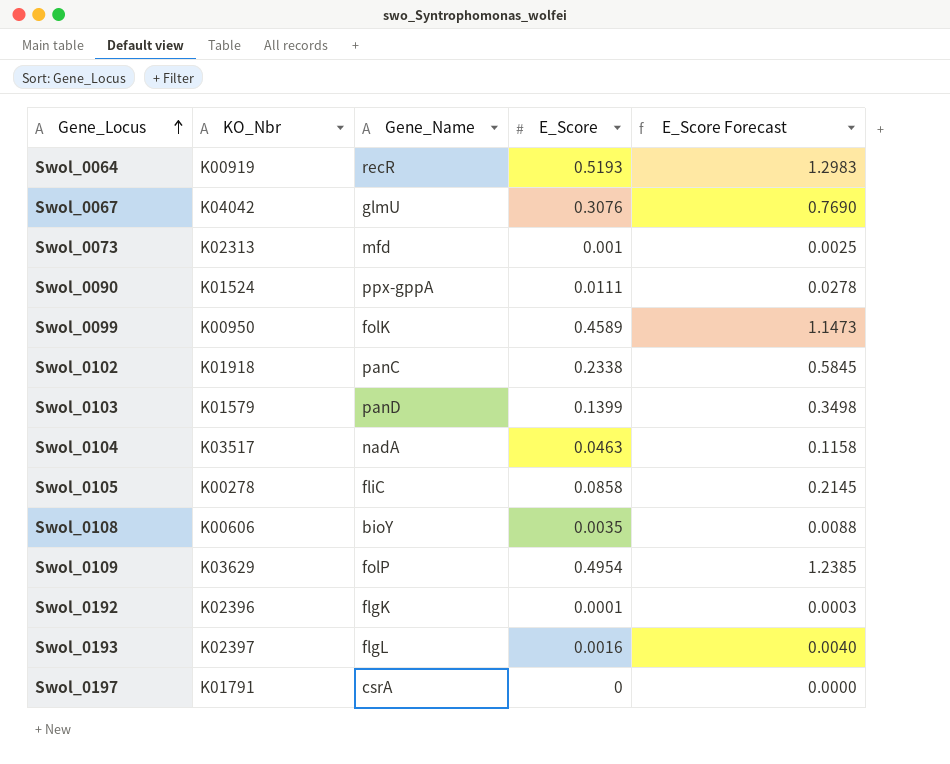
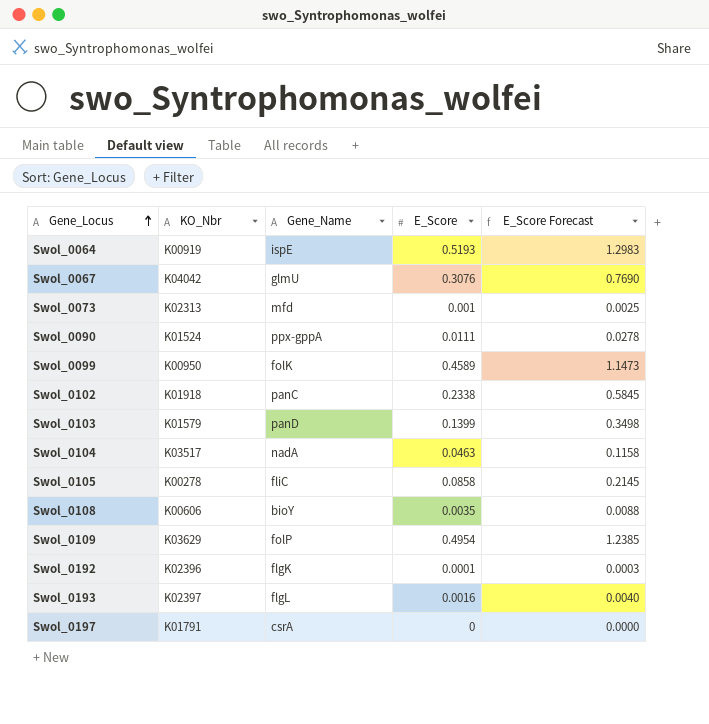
Swol_0064 | Gene_Name: recR -> ispE

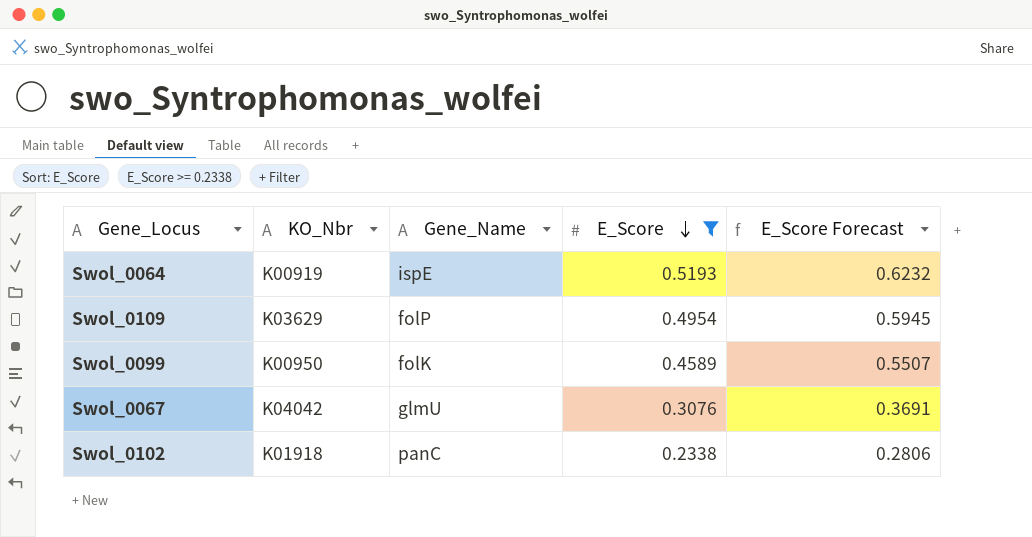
filter: none -> E_Score >= 0.2338
row order: Gene_Locus ascending -> E_Score descending
column E_Score Forecast | formula: [E_Score] * 2.5 -> [E_Score] * 1.2

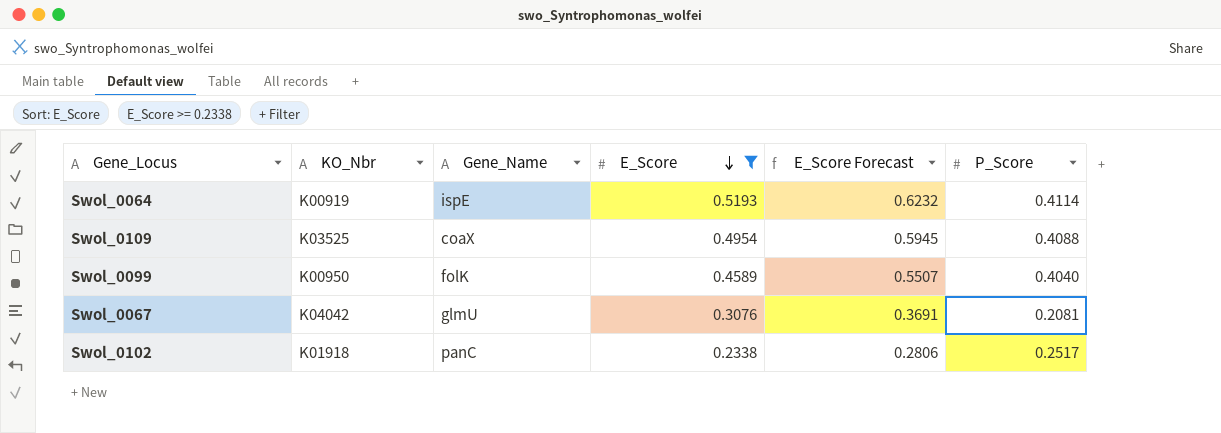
column P_Score | position: none -> 6
Swol_0109 | KO_Nbr: K03629 -> K03525
Swol_0109 | Gene_Name: folP -> coaX

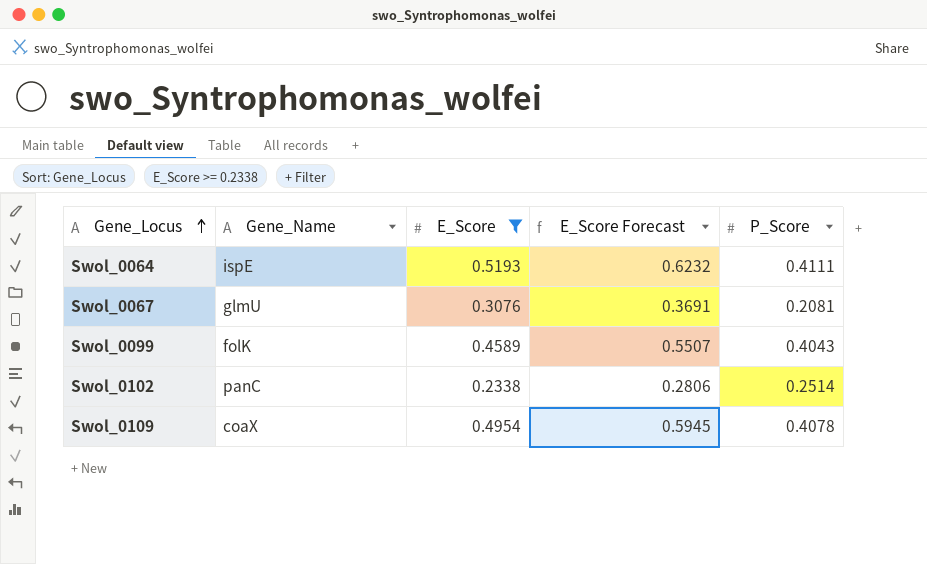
row order: E_Score descending -> Gene_Locus ascending
column KO_Nbr | position: 2 -> none
Swol_0064 | P_Score: 0.4114 -> 0.4111
Swol_0099 | P_Score: 0.4040 -> 0.4043
Swol_0102 | P_Score: 0.2517 -> 0.2514
Swol_0109 | P_Score: 0.4088 -> 0.4078

